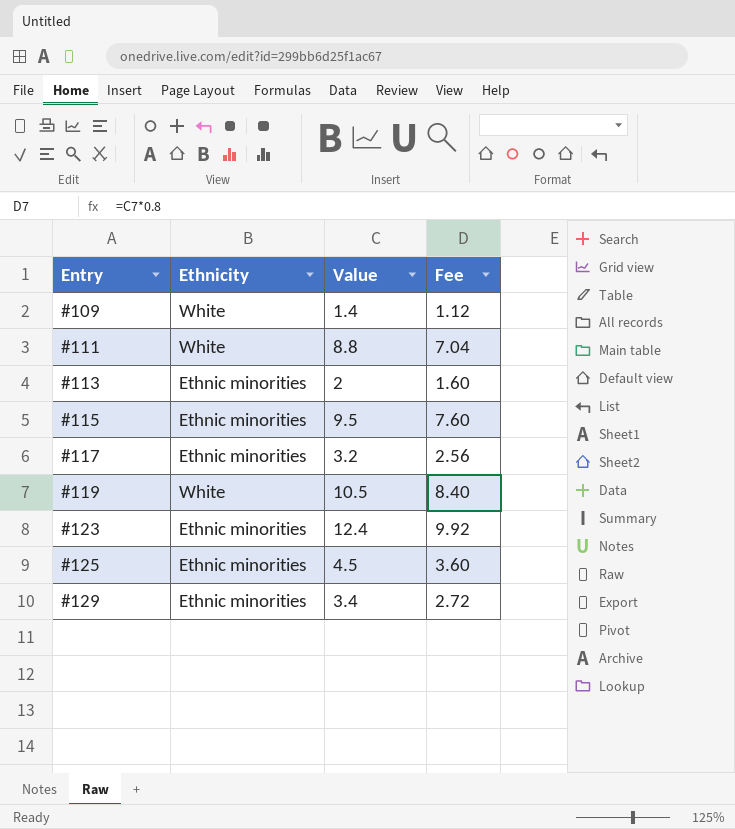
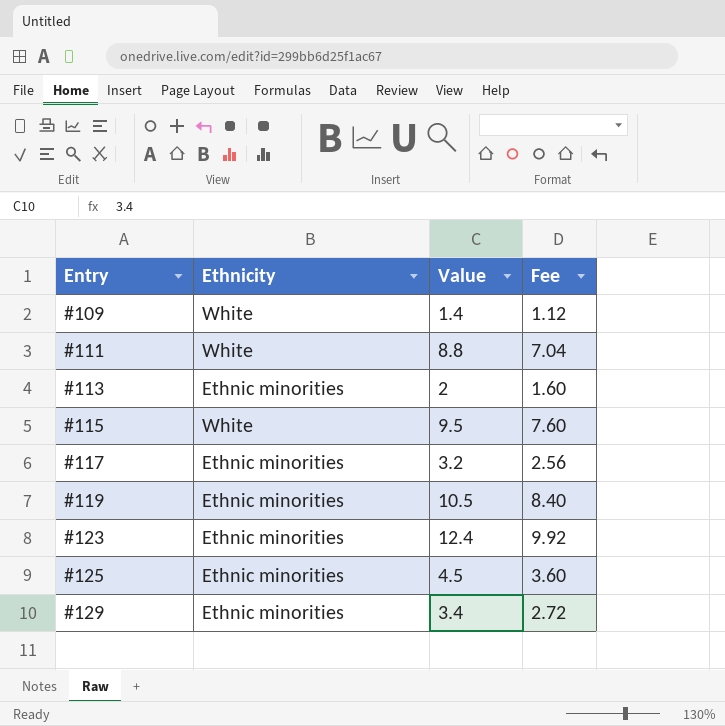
#115 | Ethnicity: Ethnic minorities -> White
#119 | Ethnicity: White -> Ethnic minorities

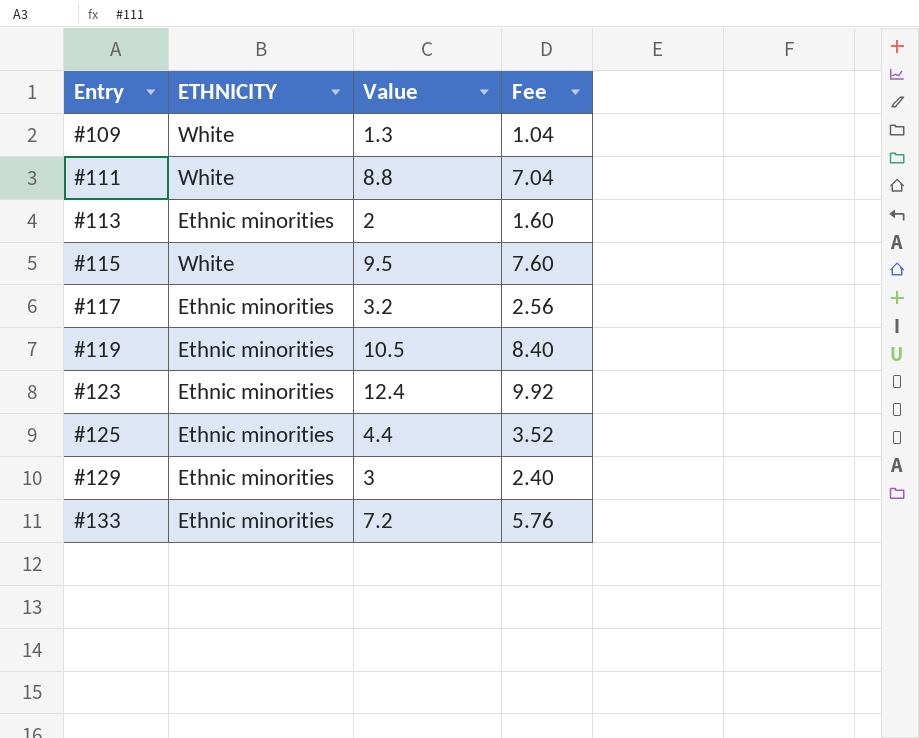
column name: Ethnicity -> ETHNICITY
#109 | Value: 1.4 -> 1.3
#109 | Fee: 1.12 -> 1.04
#125 | Value: 4.5 -> 4.4
#125 | Fee: 3.60 -> 3.52
#129 | Value: 3.4 -> 3
#129 | Fee: 2.72 -> 2.40
row #133: none -> Ethnic minorities | 7.2 | 5.76

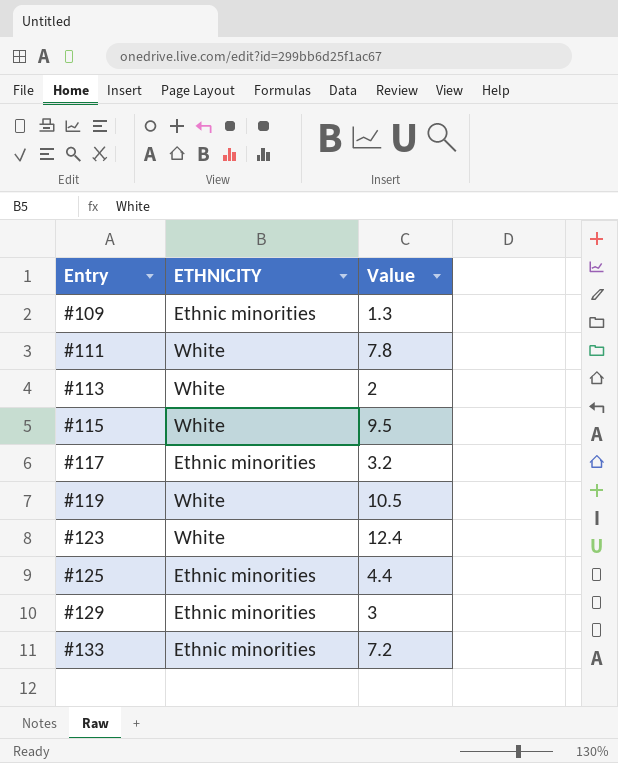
column Fee | formula: [Value] * 0.8 -> none
#109 | ETHNICITY: White -> Ethnic minorities
#111 | Value: 8.8 -> 7.8
#113 | ETHNICITY: Ethnic minorities -> White
#119 | ETHNICITY: Ethnic minorities -> White
#123 | ETHNICITY: Ethnic minorities -> White

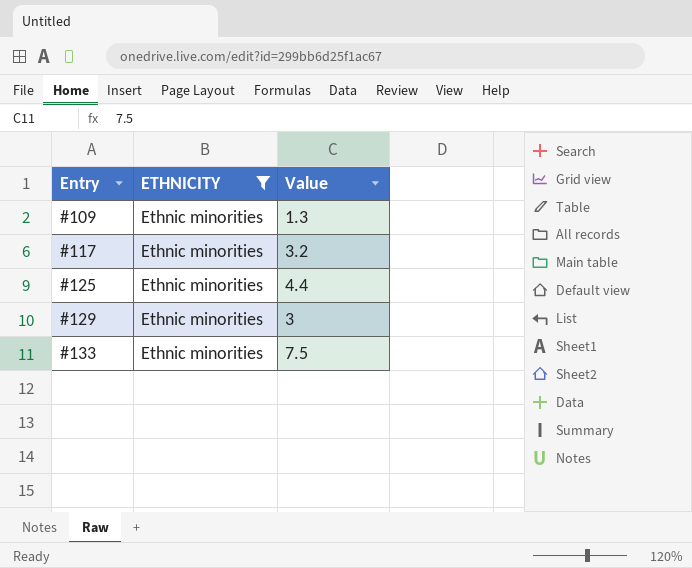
filter: none -> ETHNICITY = Ethnic minorities
#133 | Value: 7.2 -> 7.5

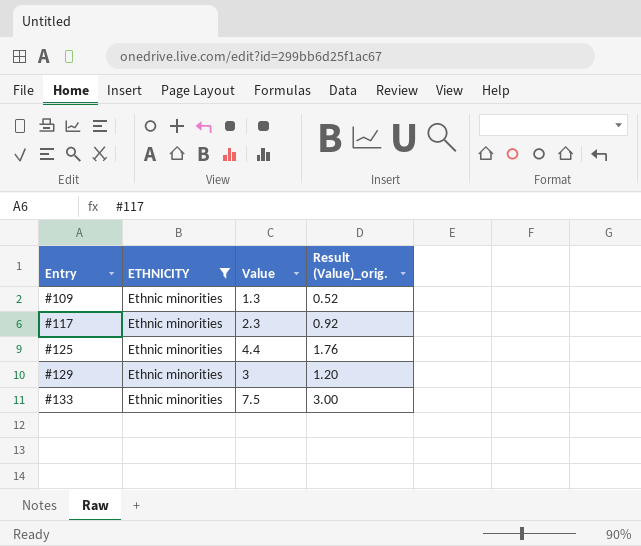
column Result (Value)_orig. | formula: none -> [Value] * 0.4
#117 | Value: 3.2 -> 2.3

